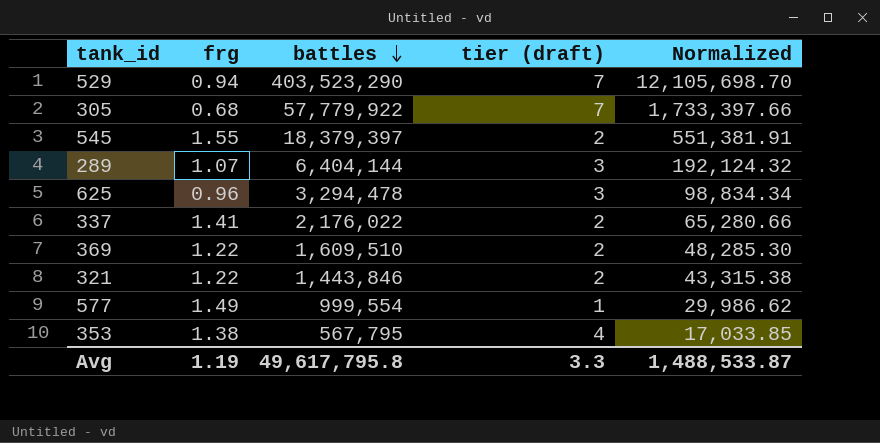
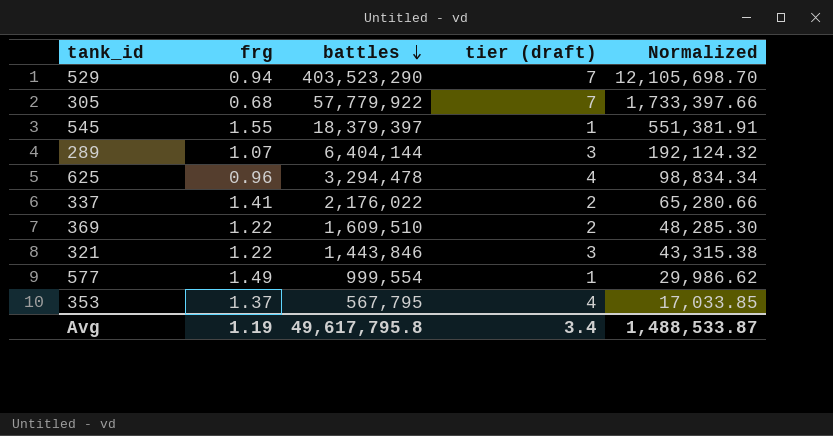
545 | tier (draft): 2 -> 1
625 | tier (draft): 3 -> 4
321 | tier (draft): 2 -> 3
353 | frg: 1.38 -> 1.37
Avg | tier (draft): 3.3 -> 3.4

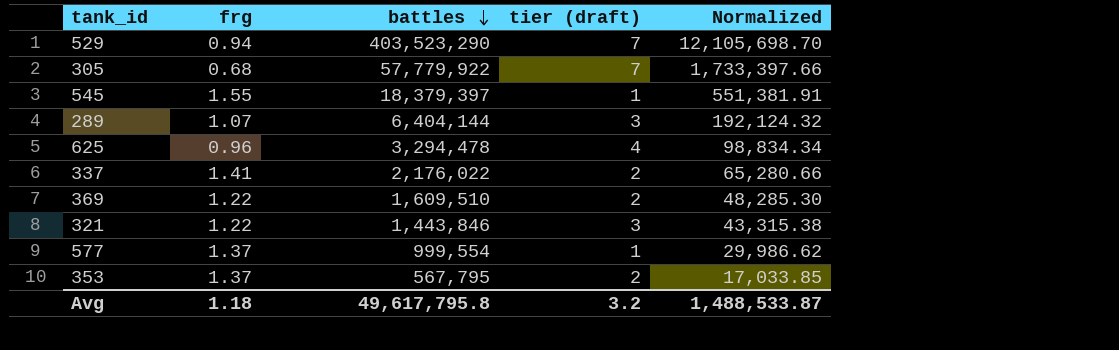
577 | frg: 1.49 -> 1.37
353 | tier (draft): 4 -> 2
Avg | frg: 1.19 -> 1.18
Avg | tier (draft): 3.4 -> 3.2

